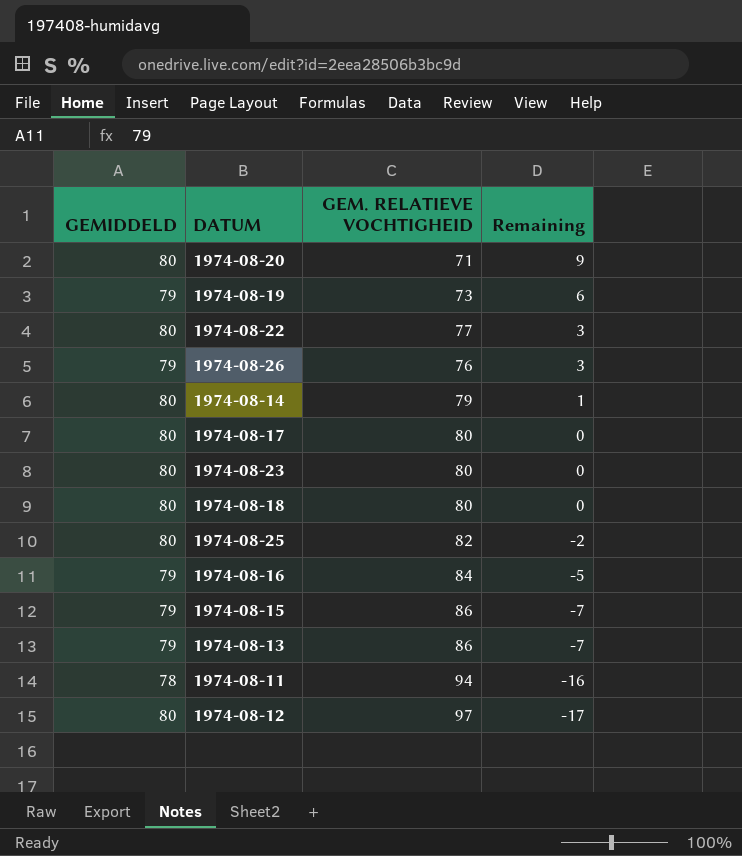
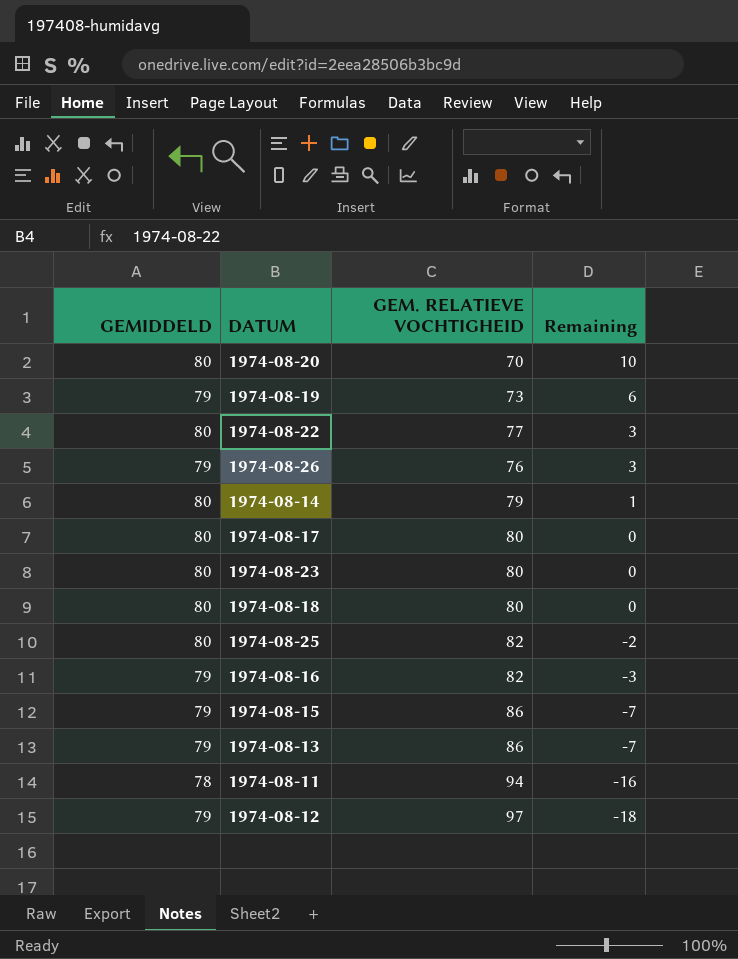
1974-08-20 | GEM. RELATIEVE VOCHTIGHEID: 71 -> 70
1974-08-20 | Remaining: 9 -> 10
1974-08-16 | GEM. RELATIEVE VOCHTIGHEID: 84 -> 82
1974-08-16 | Remaining: -5 -> -3
1974-08-12 | GEMIDDELD: 80 -> 79
1974-08-12 | Remaining: -17 -> -18

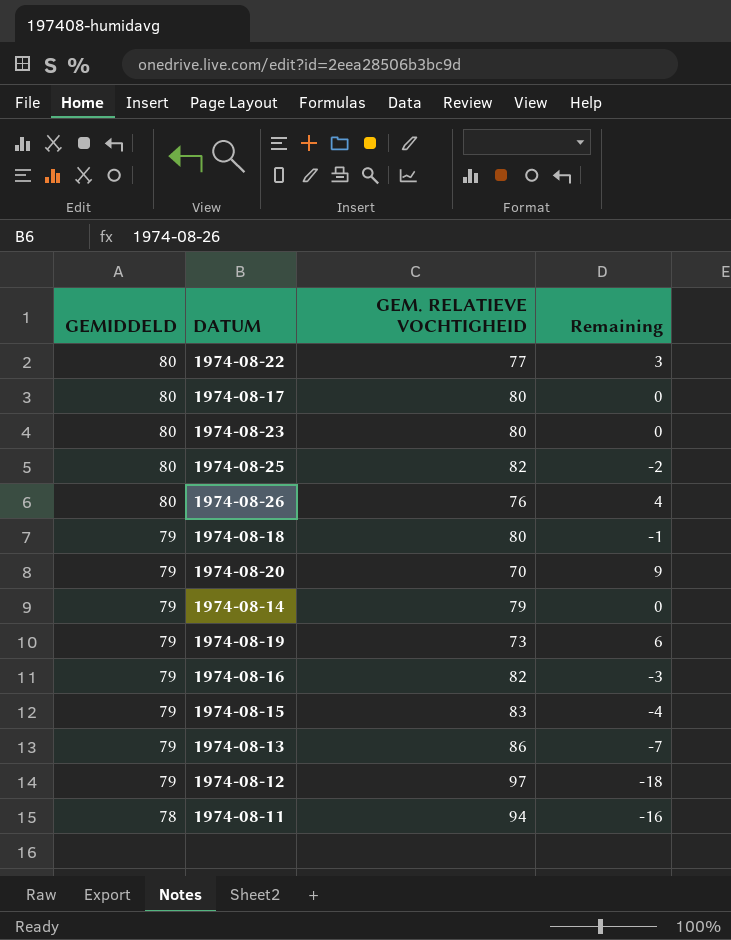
row order: Remaining descending -> GEMIDDELD descending
1974-08-26 | GEMIDDELD: 79 -> 80
1974-08-26 | Remaining: 3 -> 4
1974-08-18 | GEMIDDELD: 80 -> 79
1974-08-18 | Remaining: 0 -> -1
1974-08-20 | GEMIDDELD: 80 -> 79
1974-08-20 | Remaining: 10 -> 9
1974-08-14 | GEMIDDELD: 80 -> 79
1974-08-14 | Remaining: 1 -> 0
1974-08-15 | GEM. RELATIEVE VOCHTIGHEID: 86 -> 83
1974-08-15 | Remaining: -7 -> -4

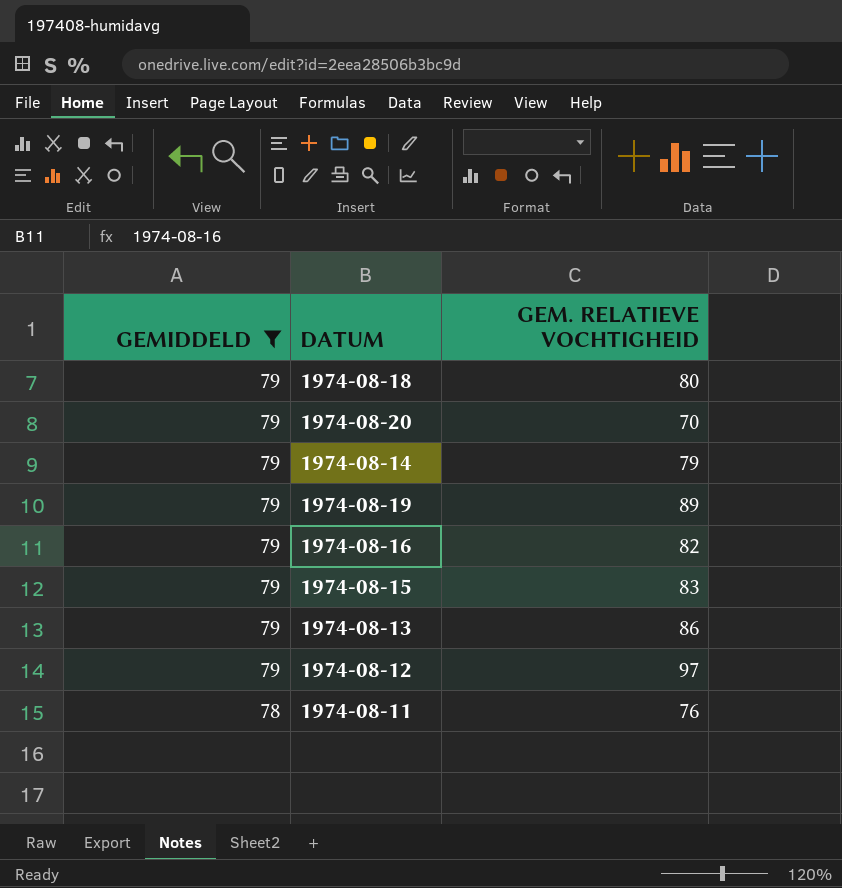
filter: none -> GEMIDDELD != 80
column Remaining | formula: [GEMIDDELD] - [GEM. RELATIEVE VOCHTIGHEID] -> none
1974-08-19 | GEM. RELATIEVE VOCHTIGHEID: 73 -> 89
1974-08-11 | GEM. RELATIEVE VOCHTIGHEID: 94 -> 76

